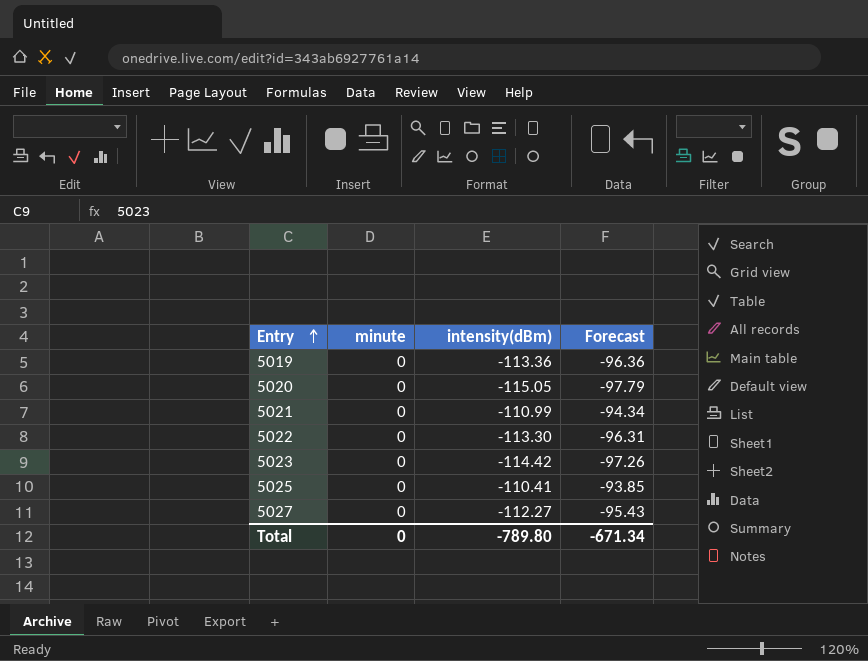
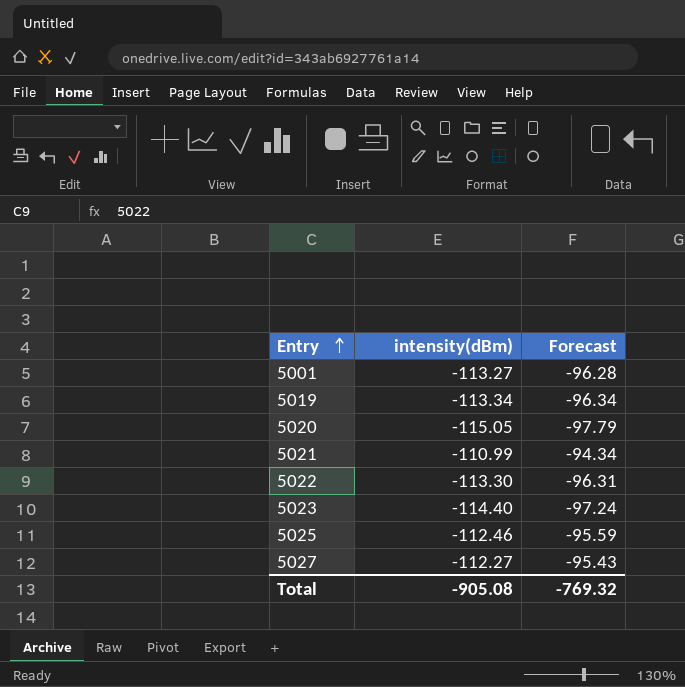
column minute | position: 2 -> none
row 5001: none -> -113.27 | -96.28
5019 | intensity(dBm): -113.36 -> -113.34
5019 | Forecast: -96.36 -> -96.34
5023 | intensity(dBm): -114.42 -> -114.40
5023 | Forecast: -97.26 -> -97.24
5025 | intensity(dBm): -110.41 -> -112.46
5025 | Forecast: -93.85 -> -95.59
Total | intensity(dBm): -789.80 -> -905.08
Total | Forecast: -671.34 -> -769.32

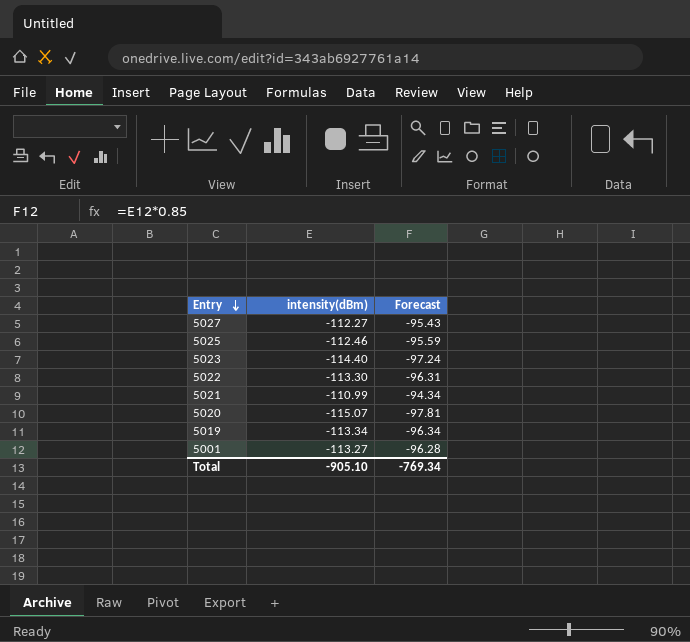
row order: Entry ascending -> Entry descending
5020 | intensity(dBm): -115.05 -> -115.07
5020 | Forecast: -97.79 -> -97.81
Total | intensity(dBm): -905.08 -> -905.10
Total | Forecast: -769.32 -> -769.34

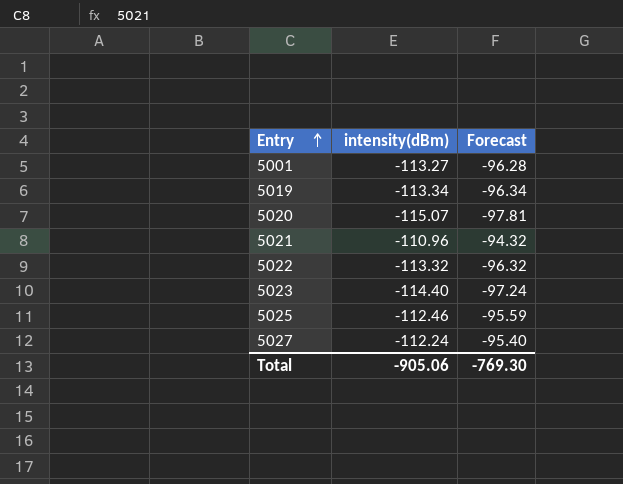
row order: Entry descending -> Entry ascending
5021 | intensity(dBm): -110.99 -> -110.96
5021 | Forecast: -94.34 -> -94.32
5022 | intensity(dBm): -113.30 -> -113.32
5022 | Forecast: -96.31 -> -96.32
5027 | intensity(dBm): -112.27 -> -112.24
5027 | Forecast: -95.43 -> -95.40
Total | intensity(dBm): -905.10 -> -905.06
Total | Forecast: -769.34 -> -769.30

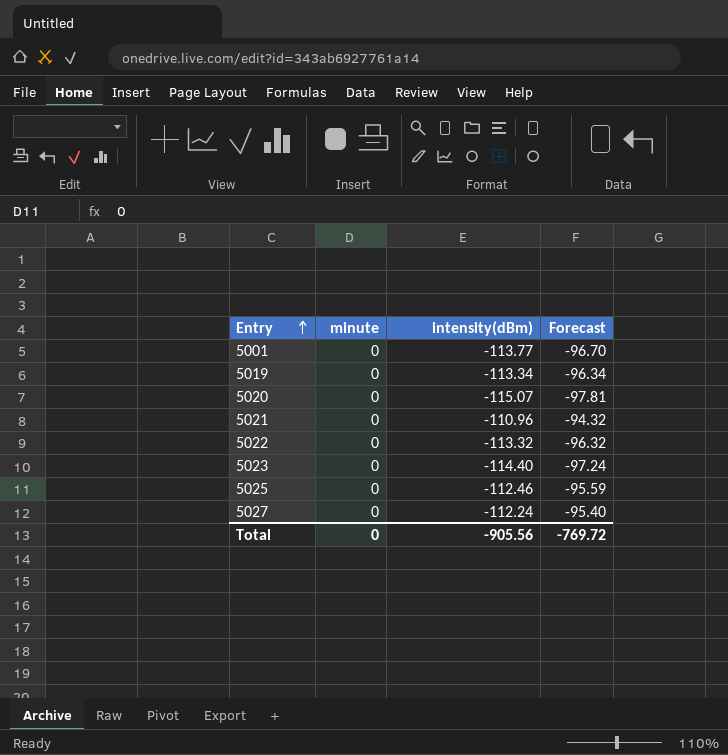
column minute | position: none -> 2
5001 | intensity(dBm): -113.27 -> -113.77
5001 | Forecast: -96.28 -> -96.70
Total | intensity(dBm): -905.06 -> -905.56
Total | Forecast: -769.30 -> -769.72

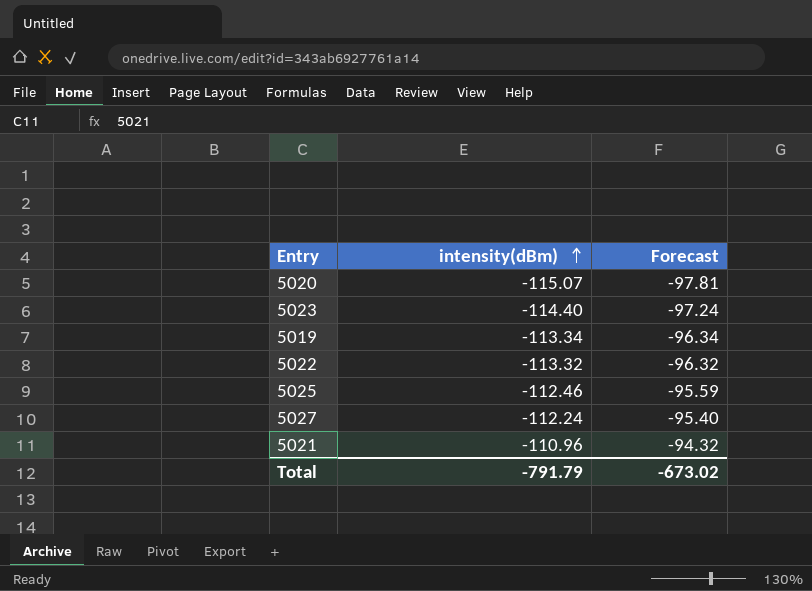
row order: Entry ascending -> intensity(dBm) ascending
column minute | position: 2 -> none
row 5001: 0 | -113.77 | -96.70 -> none
Total | intensity(dBm): -905.56 -> -791.79
Total | Forecast: -769.72 -> -673.02

